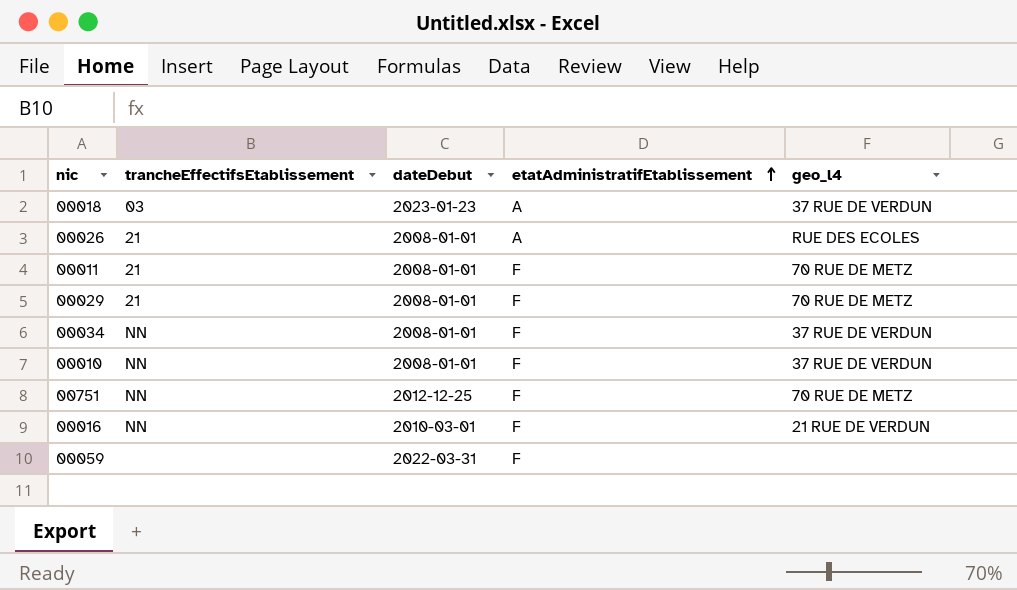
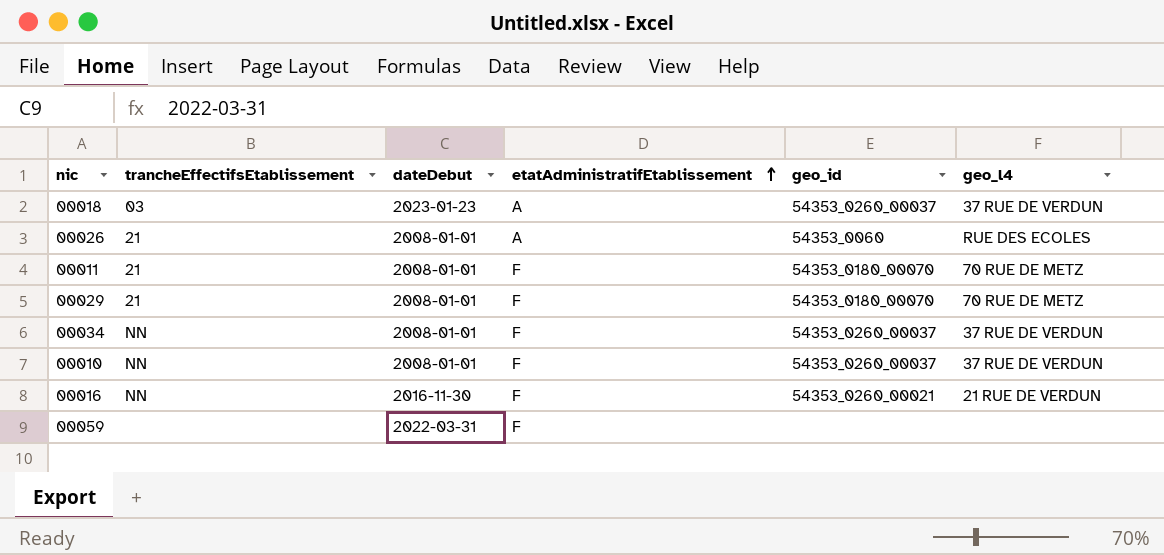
column geo_id | position: none -> 5
row 00751: NN | 2012-12-25 | F | 70 RUE DE METZ -> none
00016 | dateDebut: 2010-03-01 -> 2016-11-30

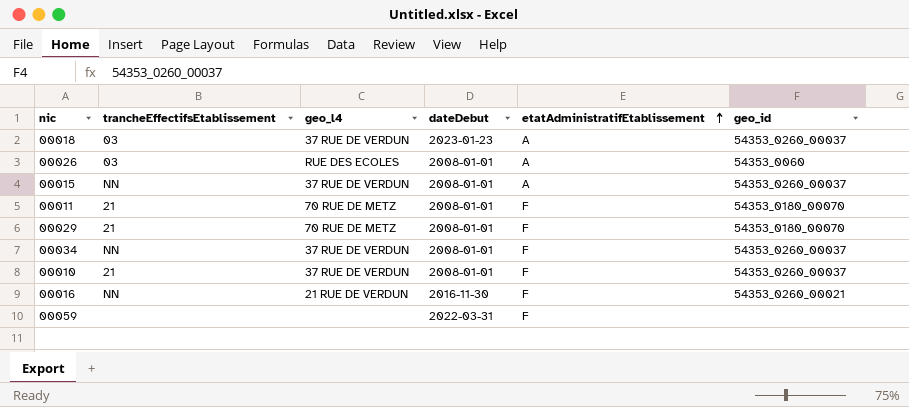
column geo_l4 | position: 6 -> 3
00026 | trancheEffectifsEtablissement: 21 -> 03
row 00015: none -> NN | 37 RUE DE VERDUN | 2008-01-01 | A | 54353_0260_00037
00010 | trancheEffectifsEtablissement: NN -> 21

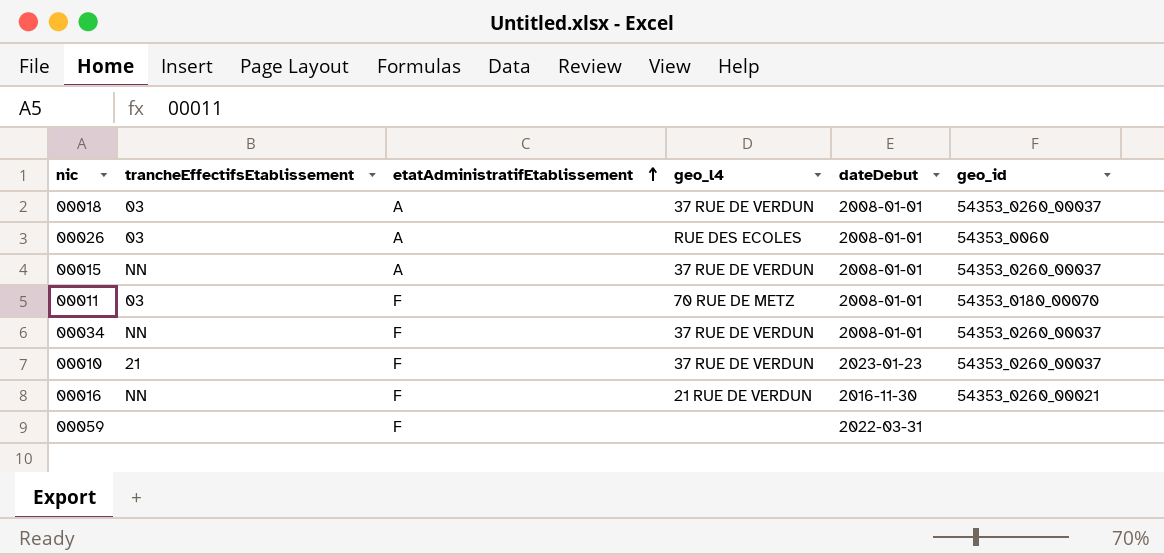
column etatAdministratifEtablissement | position: 5 -> 3
row 00029: 21 | 70 RUE DE METZ | 2008-01-01 | F | 54353_0180_00070 -> none
00018 | dateDebut: 2023-01-23 -> 2008-01-01
00011 | trancheEffectifsEtablissement: 21 -> 03
00010 | dateDebut: 2008-01-01 -> 2023-01-23

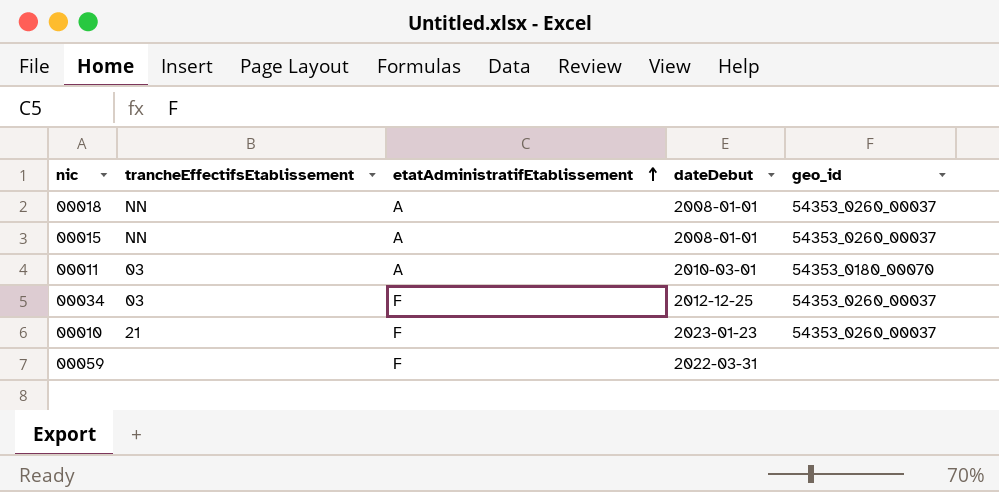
column geo_l4 | position: 4 -> none
row 00026: 03 | A | RUE DES ECOLES | 2008-01-01 | 54353_0060 -> none
row 00016: NN | F | 21 RUE DE VERDUN | 2016-11-30 | 54353_0260_00021 -> none
00018 | trancheEffectifsEtablissement: 03 -> NN
00011 | etatAdministratifEtablissement: F -> A
00011 | dateDebut: 2008-01-01 -> 2010-03-01
00034 | trancheEffectifsEtablissement: NN -> 03
00034 | dateDebut: 2008-01-01 -> 2012-12-25

